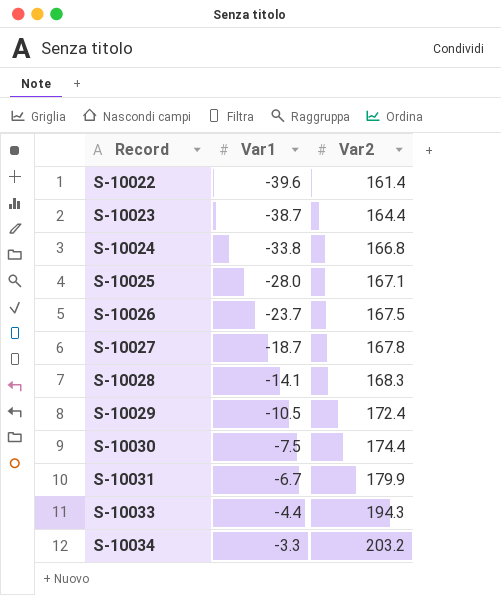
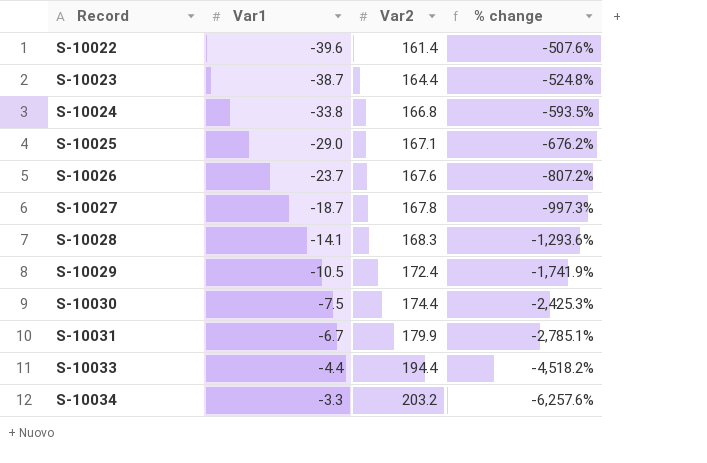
column % change | formula: none -> ([Var2] - [Var1]) / [Var1]
S-10025 | Var1: -28.0 -> -29.0
S-10026 | Var2: 167.5 -> 167.6
S-10033 | Var2: 194.3 -> 194.4

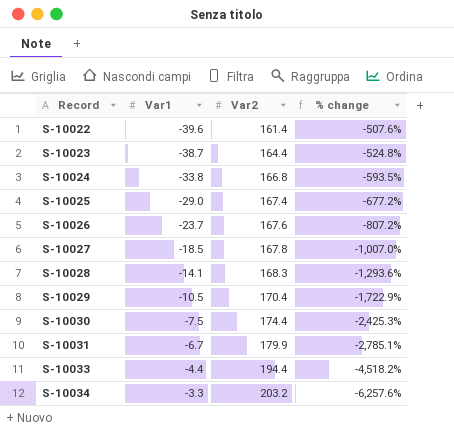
S-10025 | Var2: 167.1 -> 167.4
S-10025 | % change: -676.2% -> -677.2%
S-10027 | Var1: -18.7 -> -18.5
S-10027 | % change: -997.3% -> -1,007.0%
S-10029 | Var2: 172.4 -> 170.4
S-10029 | % change: -1,741.9% -> -1,722.9%

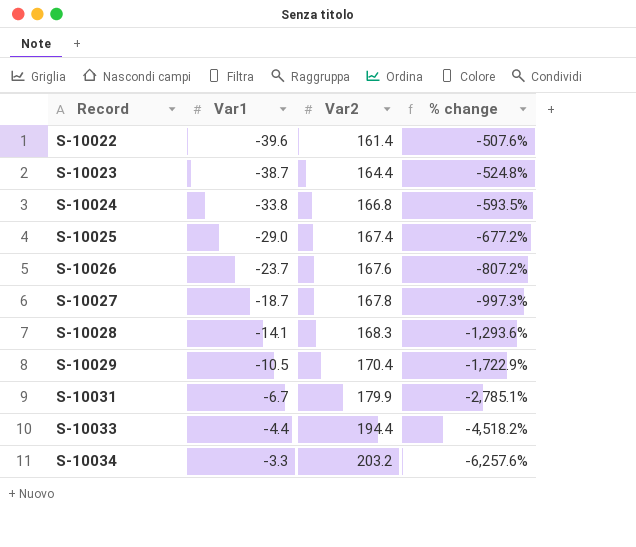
row S-10030: -7.5 | 174.4 | -2,425.3% -> none
S-10027 | Var1: -18.5 -> -18.7
S-10027 | % change: -1,007.0% -> -997.3%

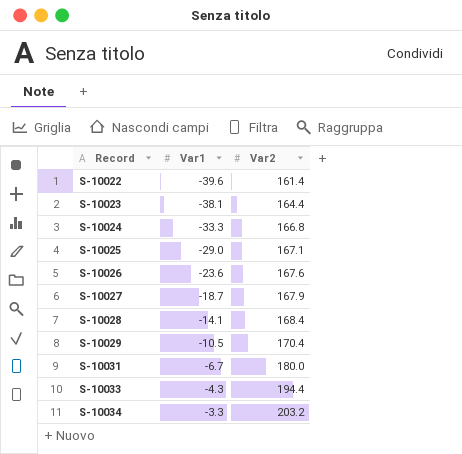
column % change | formula: ([Var2] - [Var1]) / [Var1] -> none
S-10023 | Var1: -38.7 -> -38.1
S-10024 | Var1: -33.8 -> -33.3
S-10025 | Var2: 167.4 -> 167.1
S-10026 | Var1: -23.7 -> -23.6
S-10027 | Var2: 167.8 -> 167.9
S-10028 | Var2: 168.3 -> 168.4
S-10031 | Var2: 179.9 -> 180.0
S-10033 | Var1: -4.4 -> -4.3

